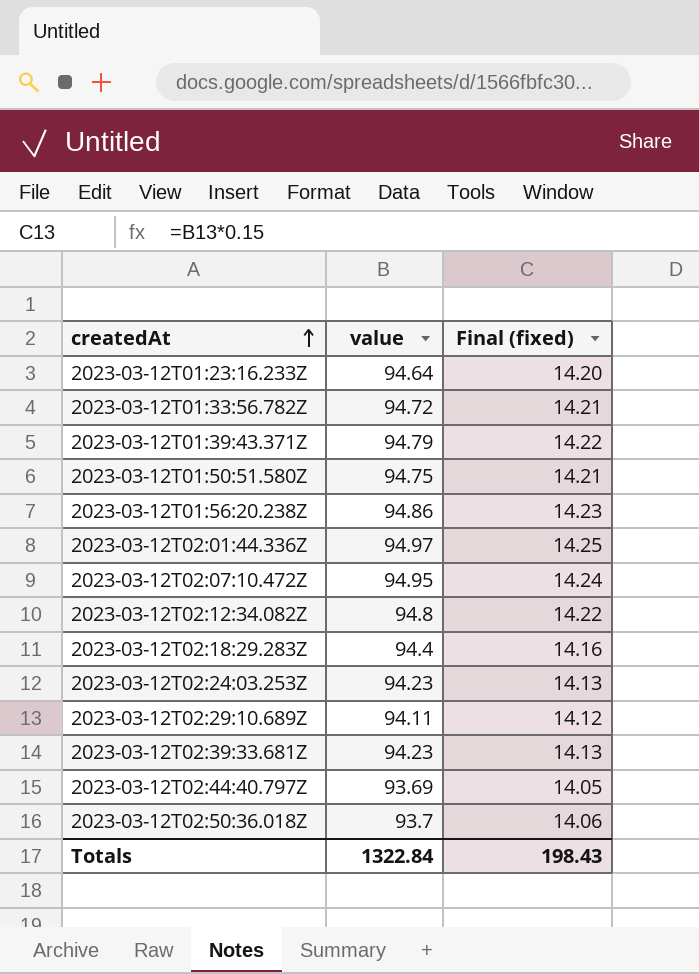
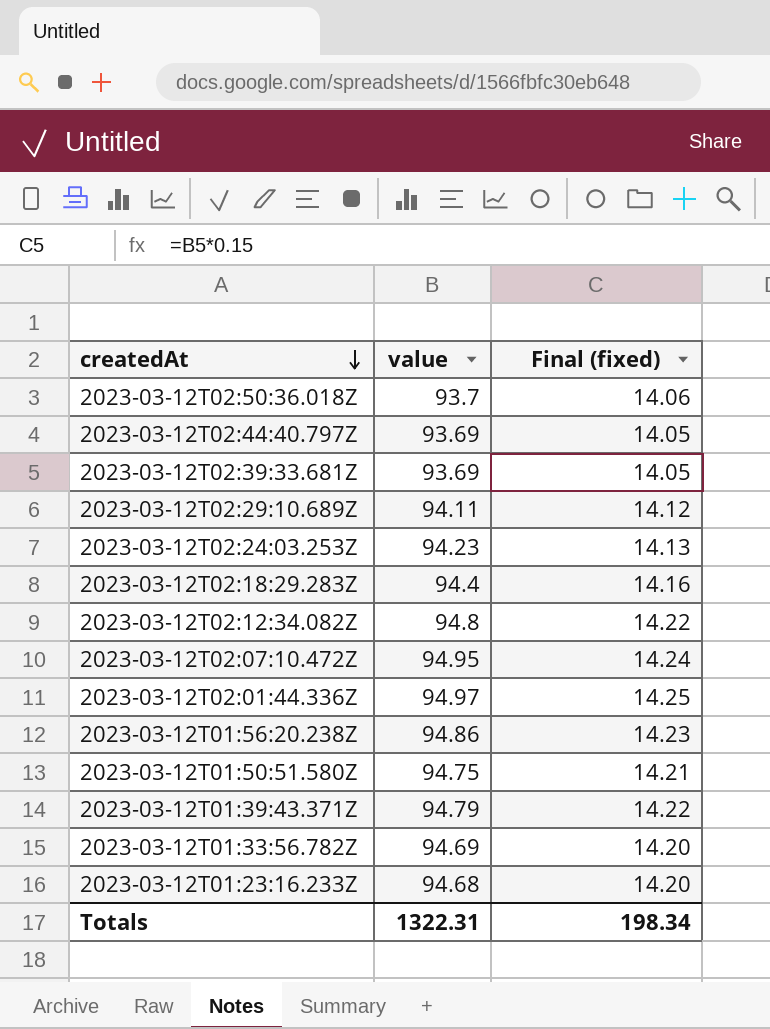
row order: createdAt ascending -> createdAt descending
2023-03-12T02:39:33.681Z | value: 94.23 -> 93.69
2023-03-12T02:39:33.681Z | Final (fixed): 14.13 -> 14.05
2023-03-12T01:33:56.782Z | value: 94.72 -> 94.69
2023-03-12T01:33:56.782Z | Final (fixed): 14.21 -> 14.20
2023-03-12T01:23:16.233Z | value: 94.64 -> 94.68
Totals | value: 1322.84 -> 1322.31
Totals | Final (fixed): 198.43 -> 198.34

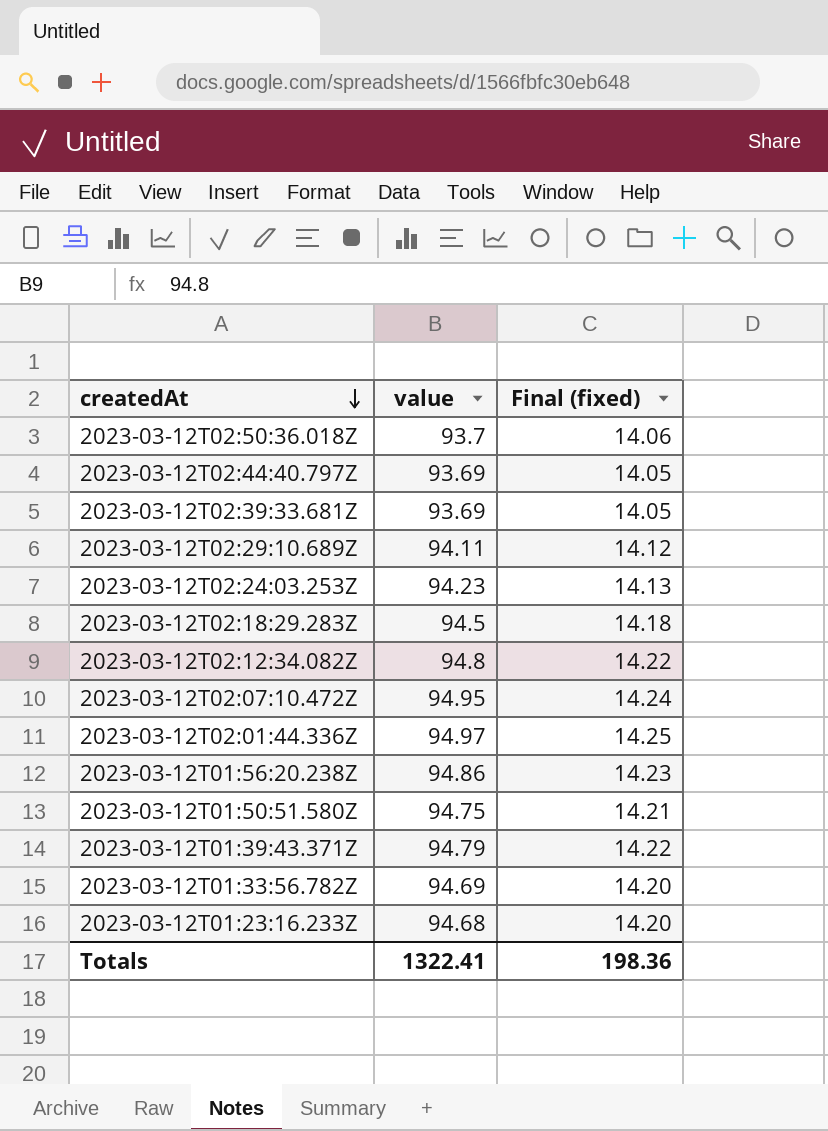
2023-03-12T02:18:29.283Z | value: 94.4 -> 94.5
2023-03-12T02:18:29.283Z | Final (fixed): 14.16 -> 14.18
Totals | value: 1322.31 -> 1322.41
Totals | Final (fixed): 198.34 -> 198.36

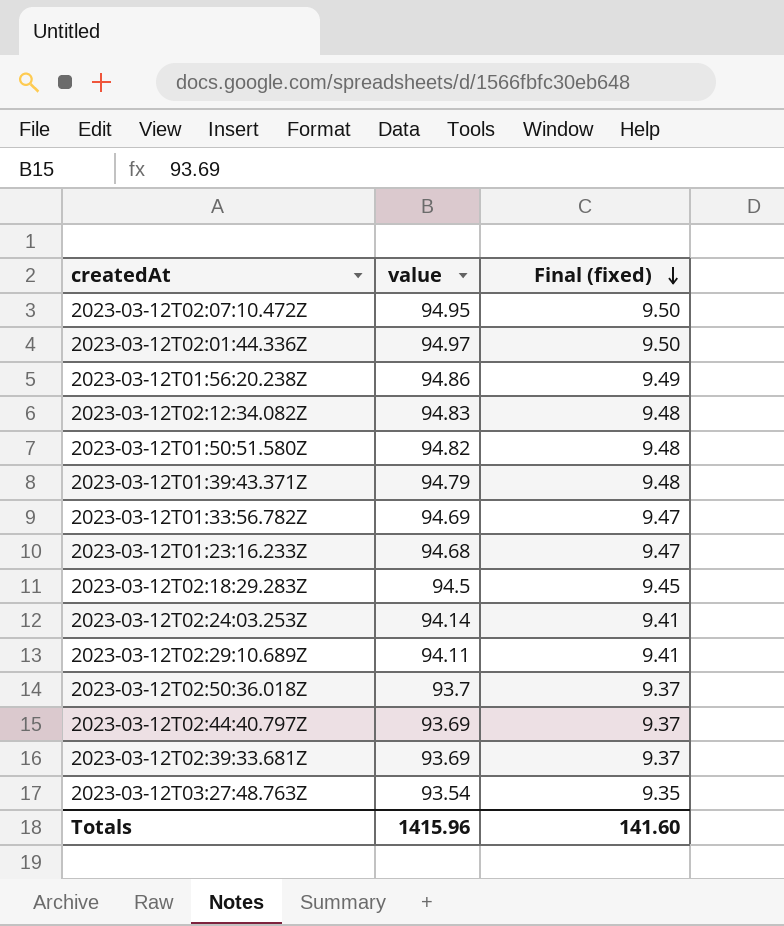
row order: createdAt descending -> Final (fixed) descending
column Final (fixed) | formula: [value] * 0.15 -> [value] * 0.1
2023-03-12T02:12:34.082Z | value: 94.8 -> 94.83
2023-03-12T01:50:51.580Z | value: 94.75 -> 94.82
2023-03-12T02:24:03.253Z | value: 94.23 -> 94.14
row 2023-03-12T03:27:48.763Z: none -> 93.54 | 9.35
Totals | value: 1322.41 -> 1415.96
Totals | Final (fixed): 198.36 -> 141.60

